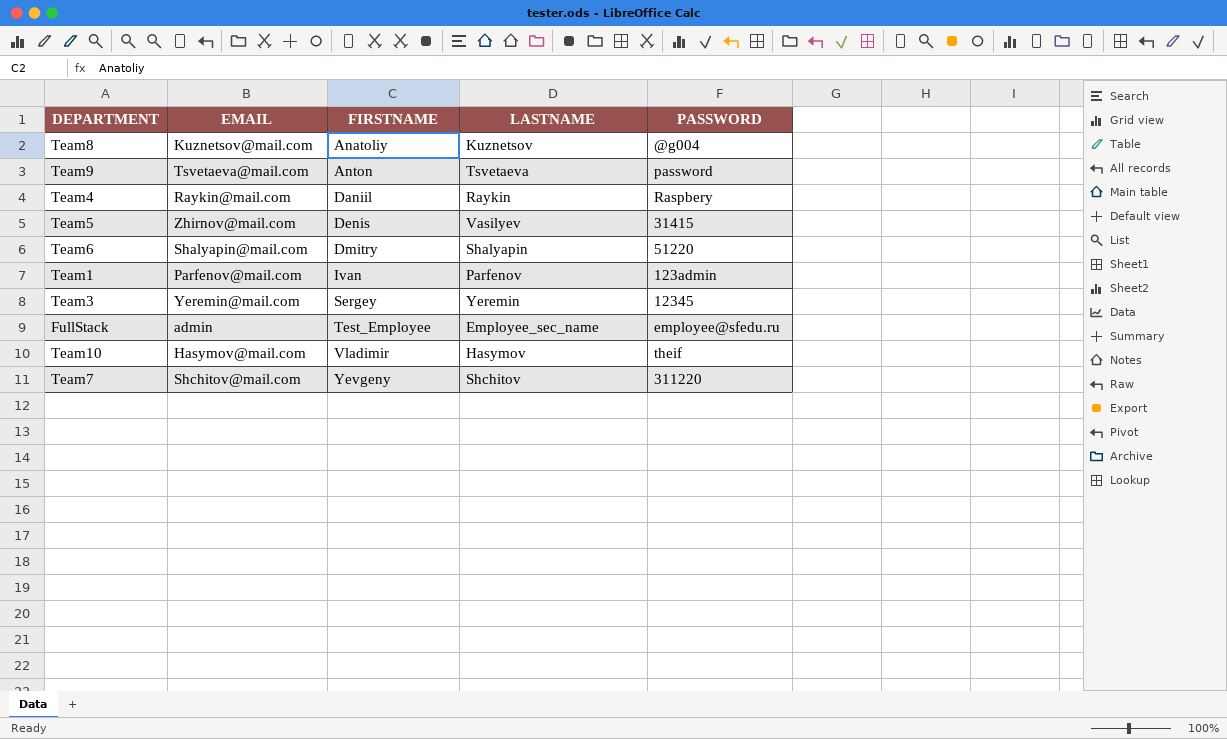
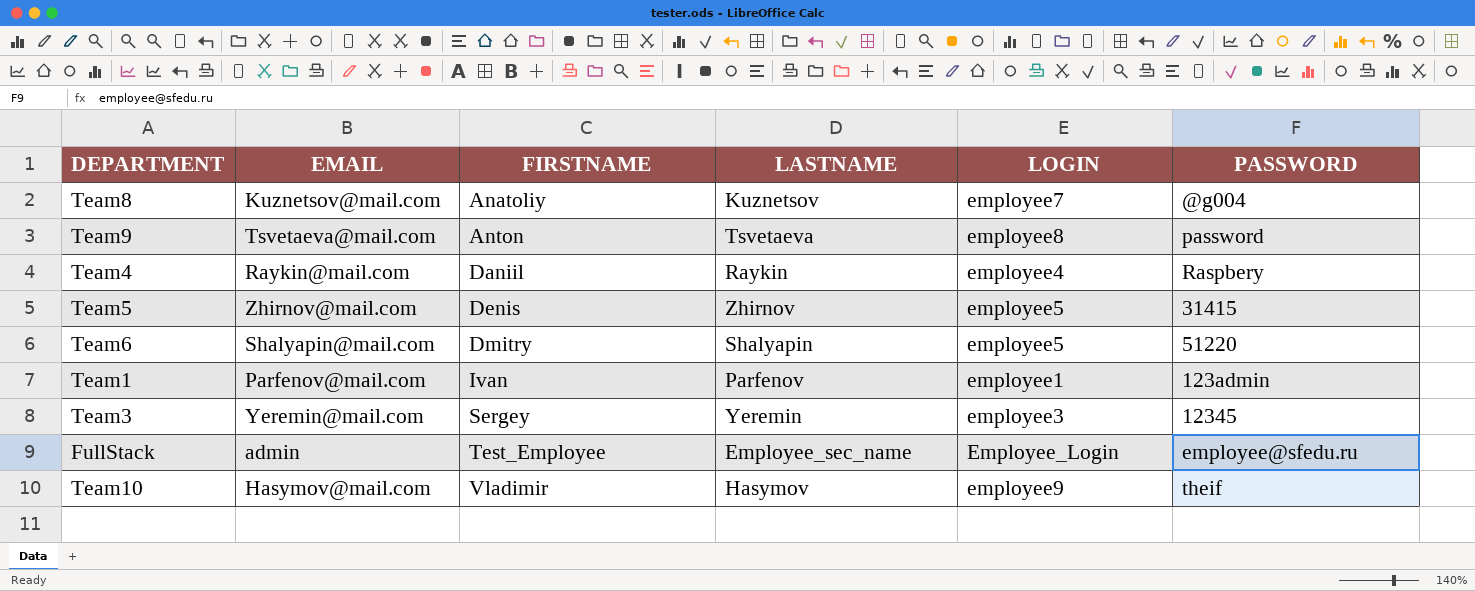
column LOGIN | position: none -> 5
row Team7: Shchitov@mail.com | Yevgeny | Shchitov | 311220 -> none
Team5 | LASTNAME: Vasilyev -> Zhirnov

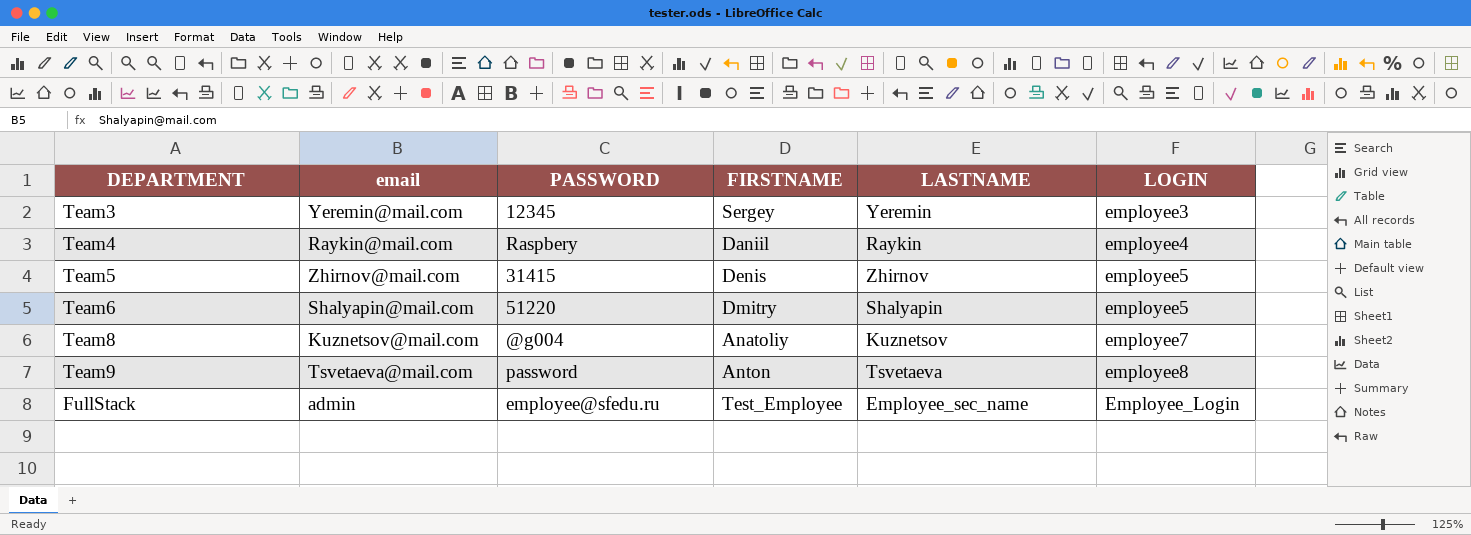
row order: FIRSTNAME ascending -> LOGIN ascending
column name: EMAIL -> email
column PASSWORD | position: 6 -> 3
row Team1: Parfenov@mail.com | Ivan | Parfenov | employee1 | 123admin -> none
row Team10: Hasymov@mail.com | Vladimir | Hasymov | employee9 | theif -> none

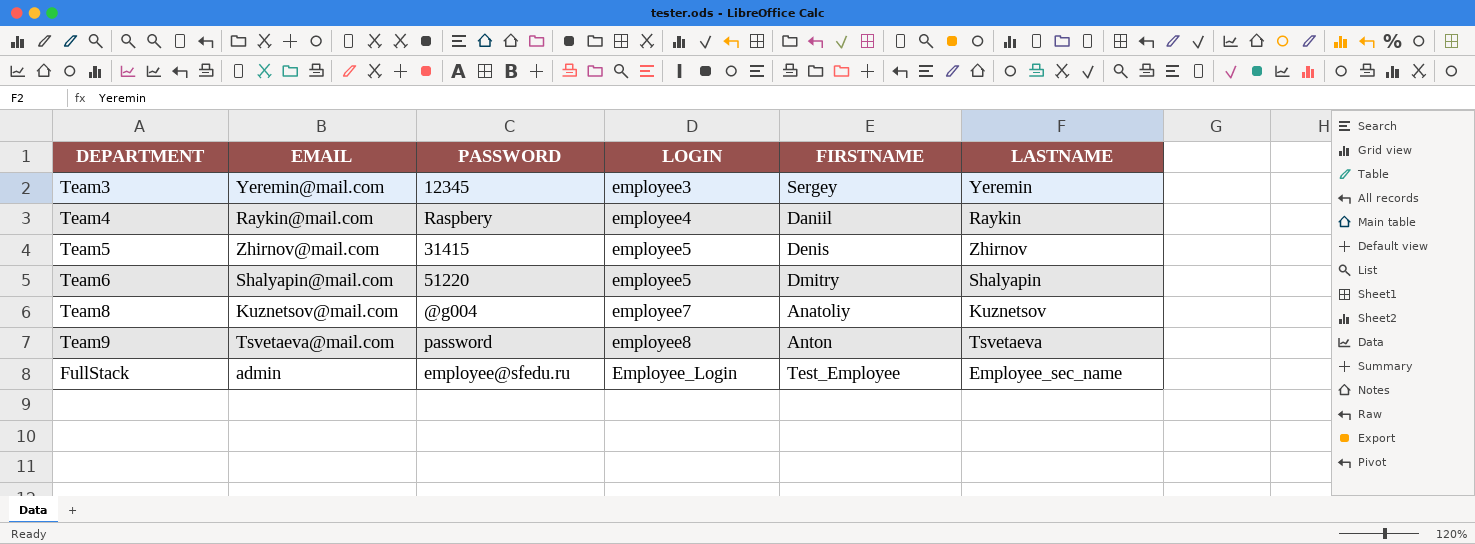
column name: email -> EMAIL
column LOGIN | position: 6 -> 4

